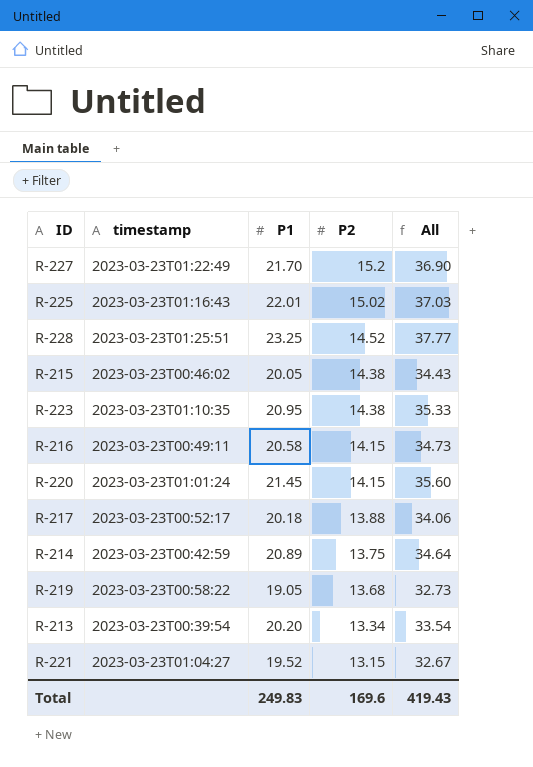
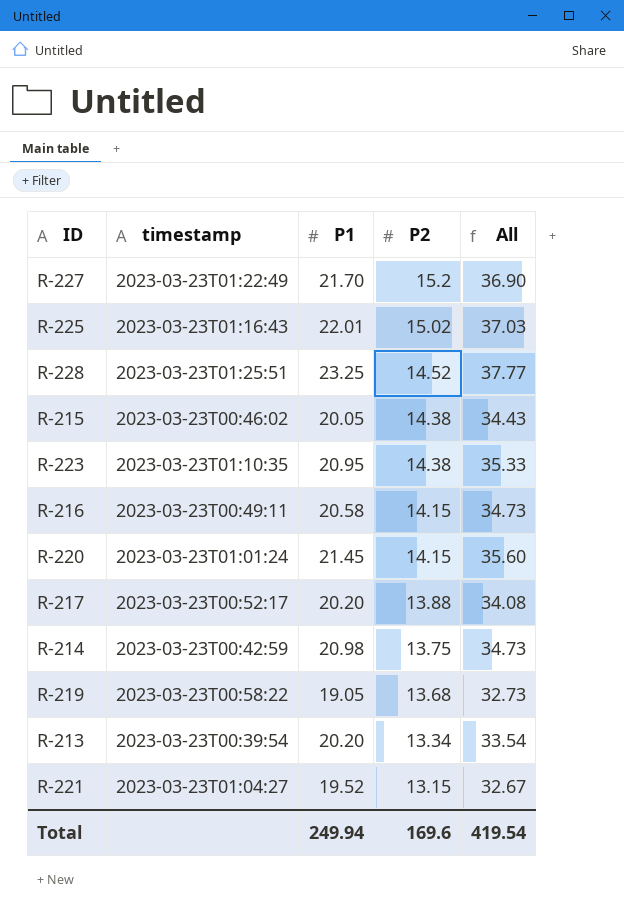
R-217 | P1: 20.18 -> 20.20
R-217 | All: 34.06 -> 34.08
R-214 | P1: 20.89 -> 20.98
R-214 | All: 34.64 -> 34.73
Total | P1: 249.83 -> 249.94
Total | All: 419.43 -> 419.54

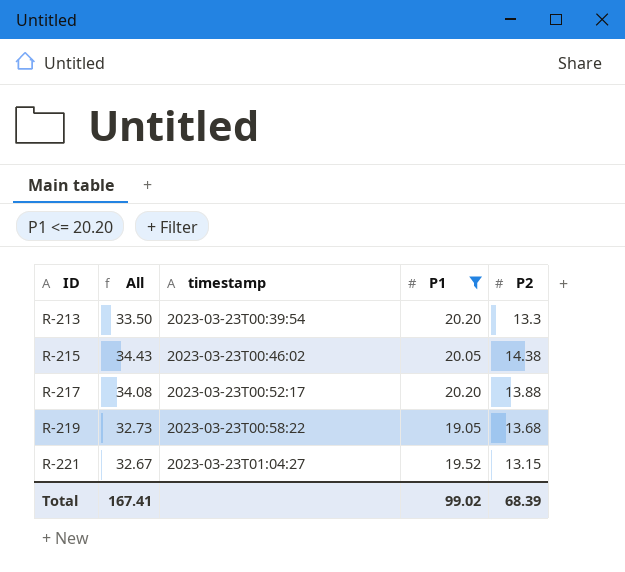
filter: none -> P1 <= 20.20
row order: P2 descending -> ID ascending
column All | position: 5 -> 2
R-213 | All: 33.54 -> 33.50
R-213 | P2: 13.34 -> 13.3
Total | All: 419.54 -> 167.41
Total | P1: 249.94 -> 99.02
Total | P2: 169.6 -> 68.39

